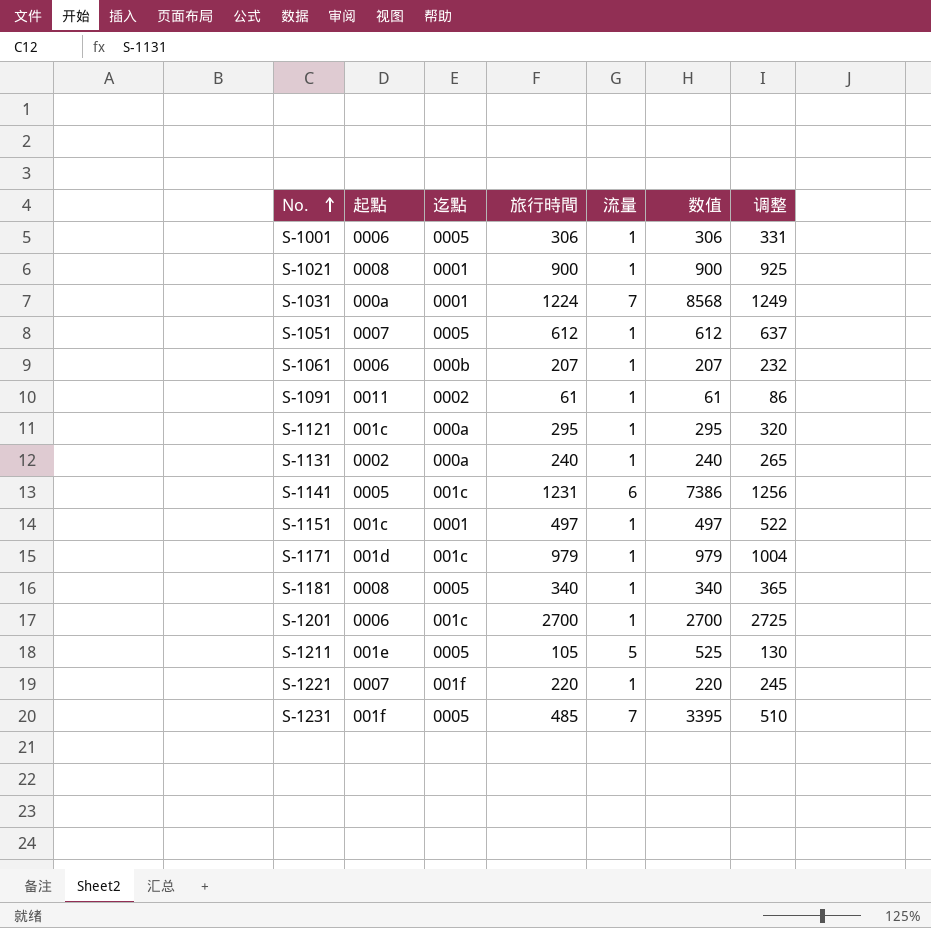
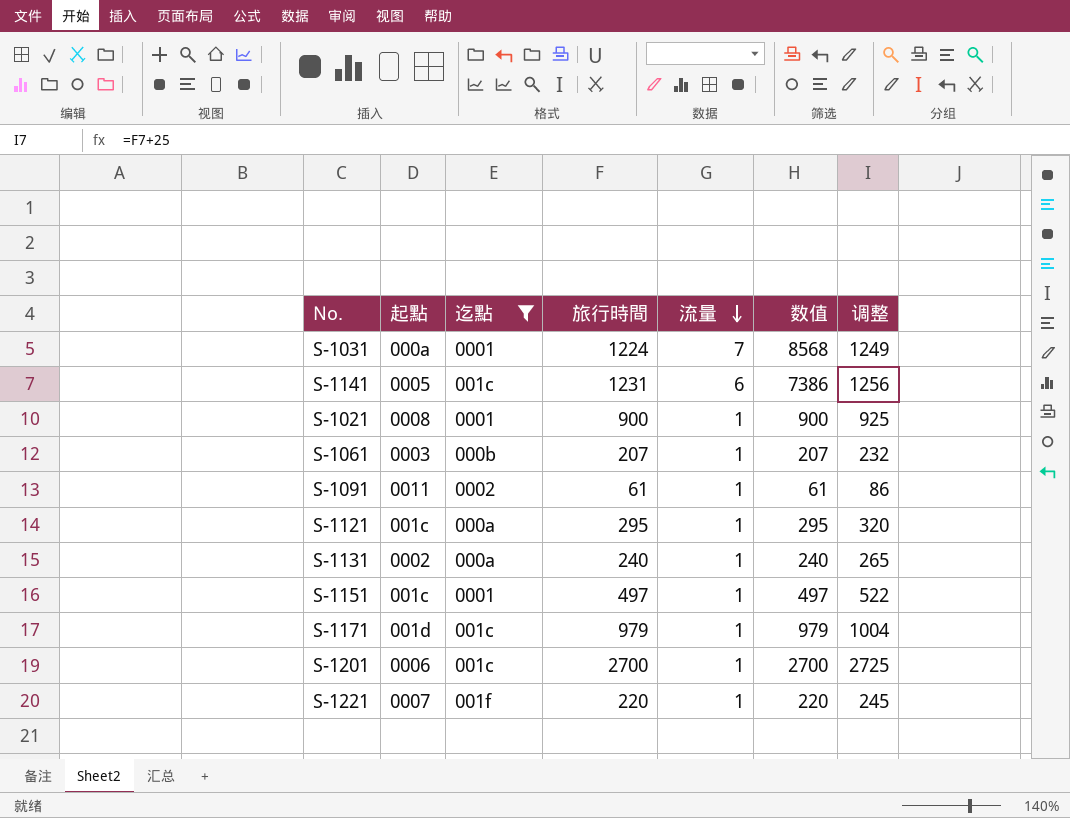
filter: none -> 迄點 != 0005
row order: No. ascending -> 流量 descending
S-1061 | 起點: 0006 -> 0003

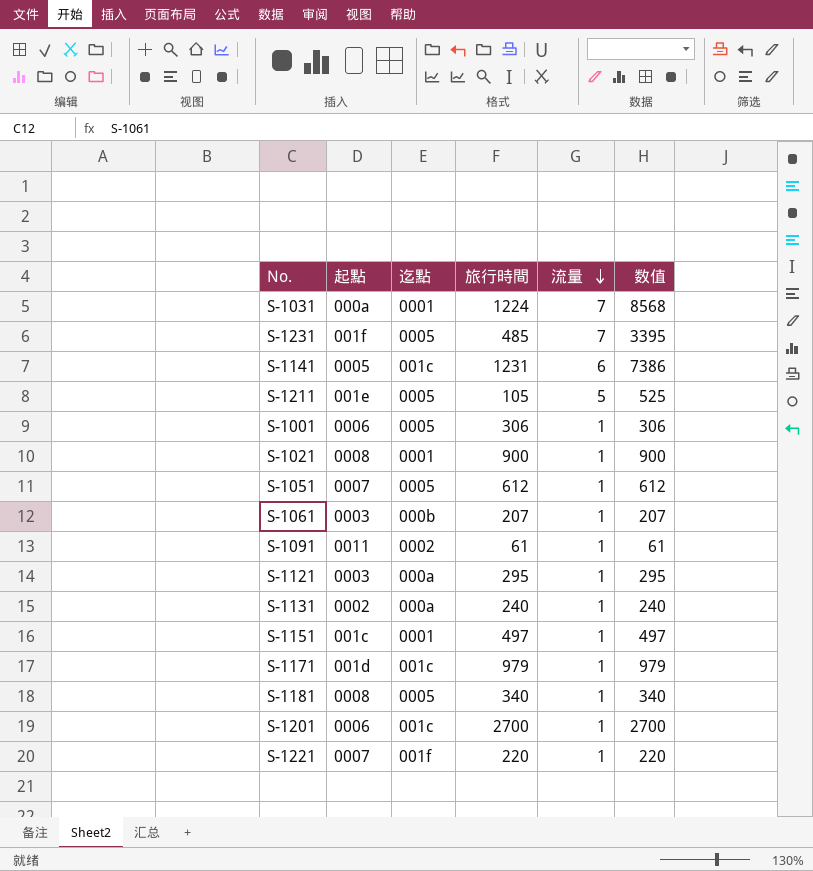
filter: 迄點 != 0005 -> none
column 调整 | formula: [旅行時間] + 25 -> none
S-1121 | 起點: 001c -> 0003

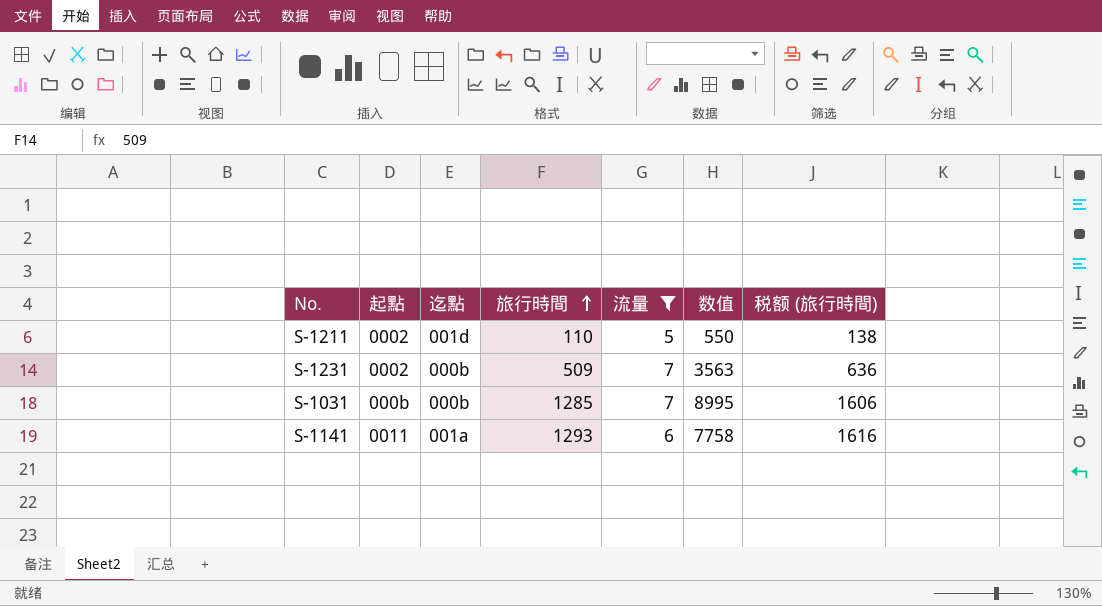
filter: none -> 流量 != 1
row order: 流量 descending -> 旅行時間 ascending
column 税额 (旅行時間) | formula: none -> [旅行時間] * 1.25
S-1211 | 起點: 001e -> 0002
S-1211 | 迄點: 0005 -> 001d
S-1211 | 旅行時間: 105 -> 110
S-1211 | 数值: 525 -> 550
S-1231 | 起點: 001f -> 0002
S-1231 | 迄點: 0005 -> 000b
S-1231 | 旅行時間: 485 -> 509
S-1231 | 数值: 3395 -> 3563
S-1031 | 起點: 000a -> 000b
S-1031 | 迄點: 0001 -> 000b
S-1031 | 旅行時間: 1224 -> 1285
S-1031 | 数值: 8568 -> 8995
S-1141 | 起點: 0005 -> 0011
S-1141 | 迄點: 001c -> 001a
S-1141 | 旅行時間: 1231 -> 1293
S-1141 | 数值: 7386 -> 7758

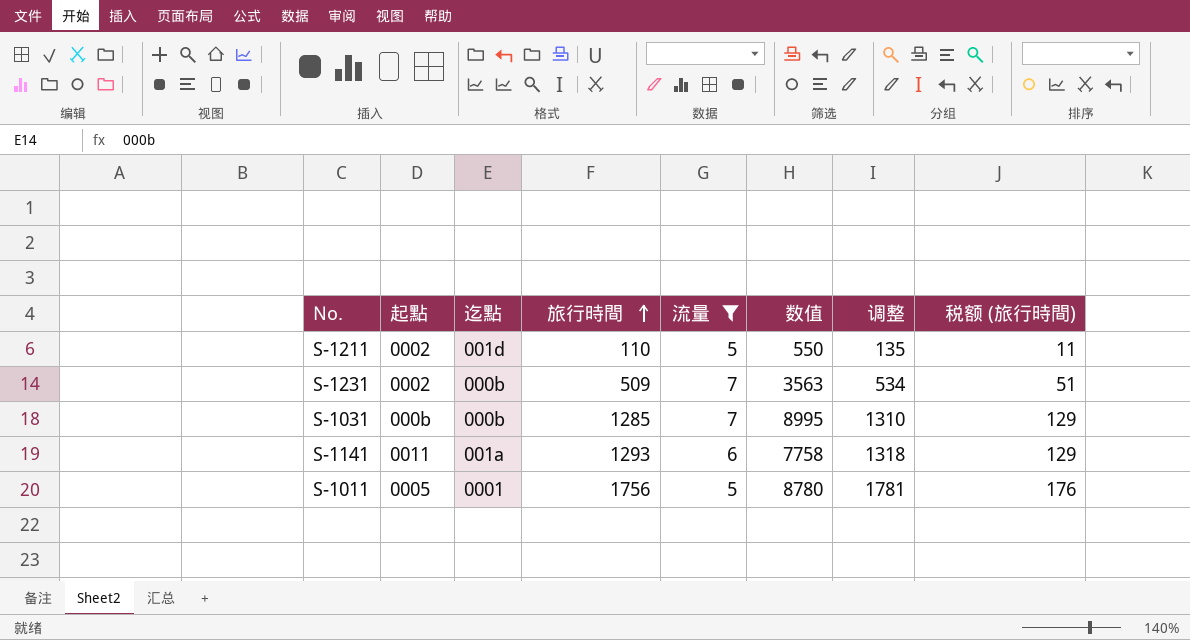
column 调整 | formula: none -> [旅行時間] + 25
column 税额 (旅行時間) | formula: [旅行時間] * 1.25 -> [旅行時間] * 0.1
row S-1011: none -> 0005 | 0001 | 1756 | 5 | 8780 | 1781 | 176

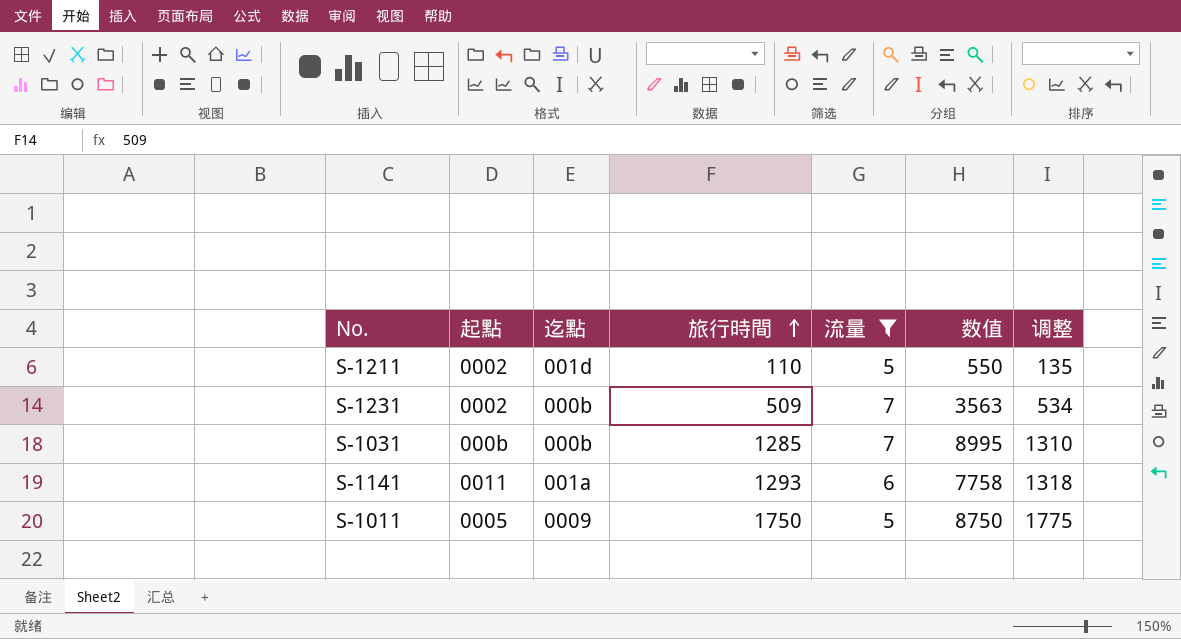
column 税额 (旅行時間) | formula: [旅行時間] * 0.1 -> none
S-1011 | 迄點: 0001 -> 0009
S-1011 | 旅行時間: 1756 -> 1750
S-1011 | 数值: 8780 -> 8750
S-1011 | 调整: 1781 -> 1775

